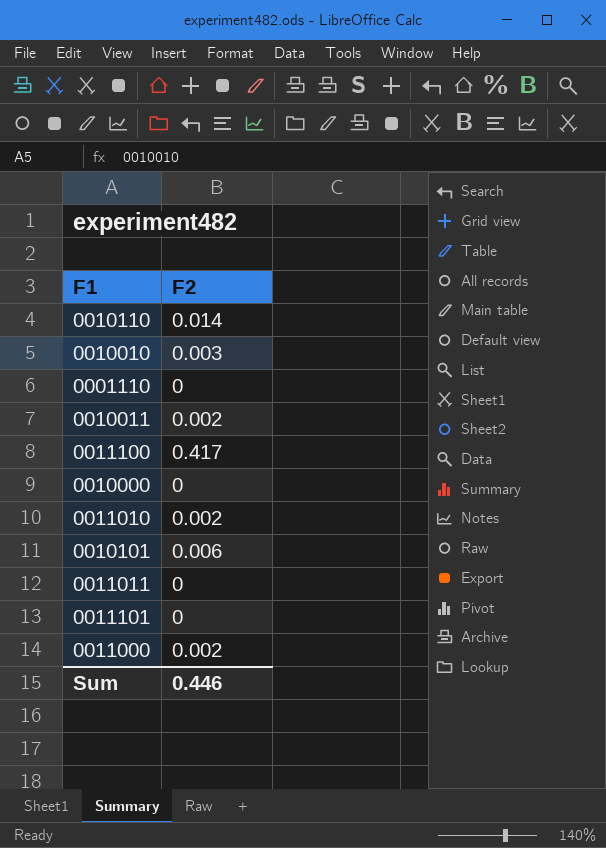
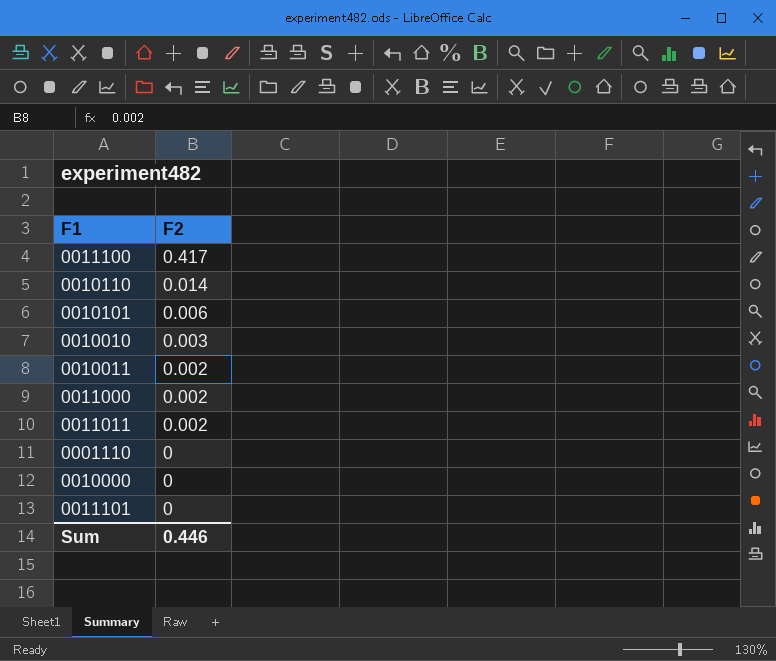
row order: none -> F2 descending
row 0011010: 0.002 -> none
0011011 | F2: 0 -> 0.002

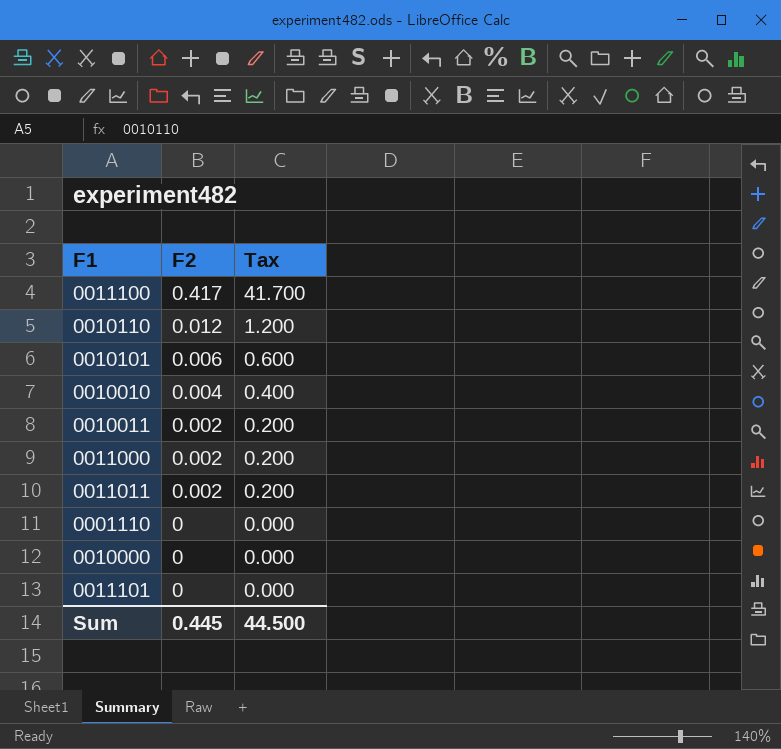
column Tax | formula: none -> [F2] * 100
0010110 | F2: 0.014 -> 0.012
0010010 | F2: 0.003 -> 0.004
Sum | F2: 0.446 -> 0.445

